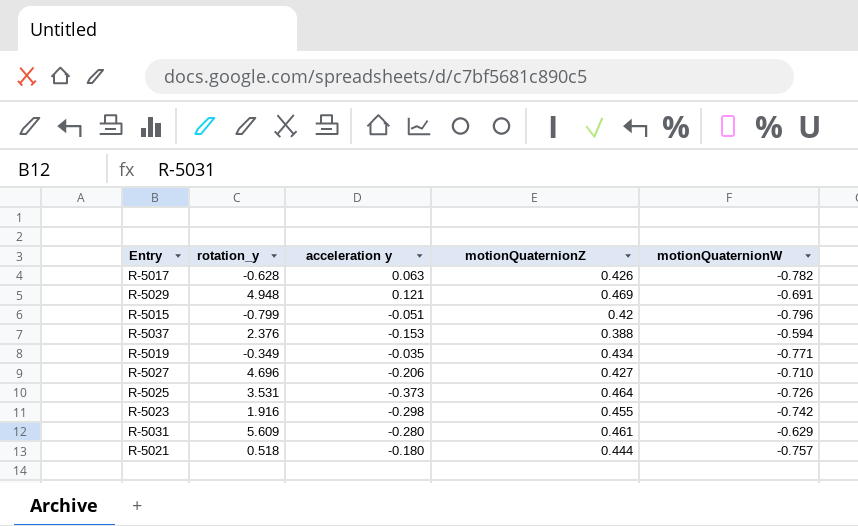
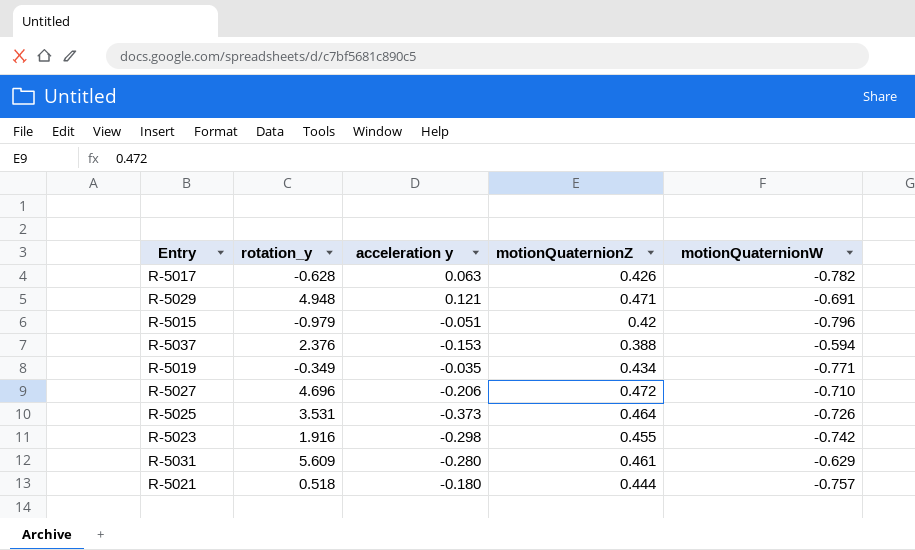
R-5029 | motionQuaternionZ: 0.469 -> 0.471
R-5015 | rotation_y: -0.799 -> -0.979
R-5027 | motionQuaternionZ: 0.427 -> 0.472

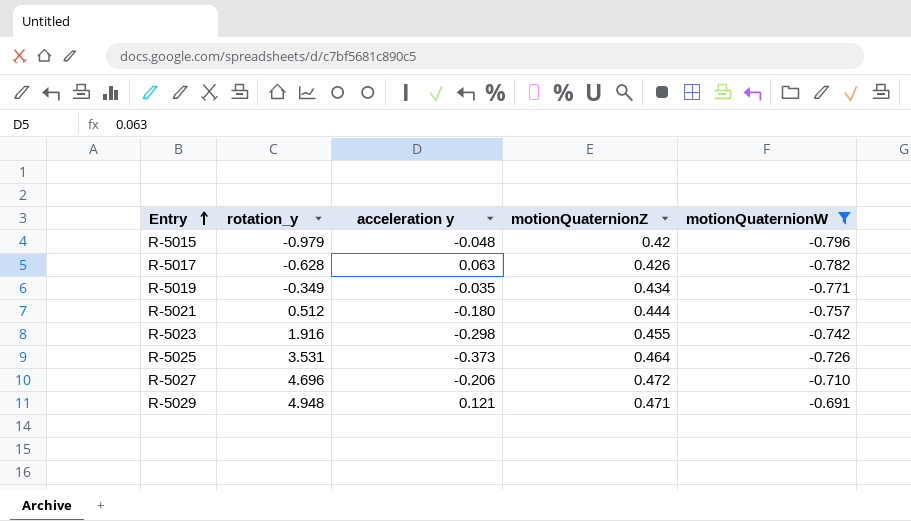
filter: none -> motionQuaternionW <= -0.691
row order: none -> Entry ascending
R-5015 | acceleration y: -0.051 -> -0.048
R-5021 | rotation_y: 0.518 -> 0.512

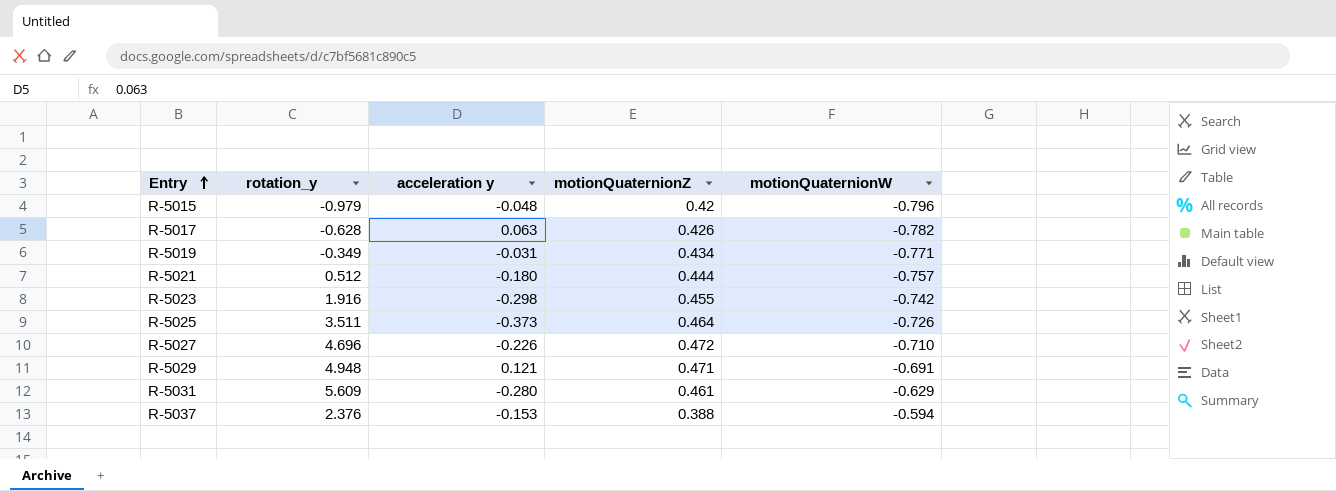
filter: motionQuaternionW <= -0.691 -> none
R-5019 | acceleration y: -0.035 -> -0.031
R-5025 | rotation_y: 3.531 -> 3.511
R-5027 | acceleration y: -0.206 -> -0.226

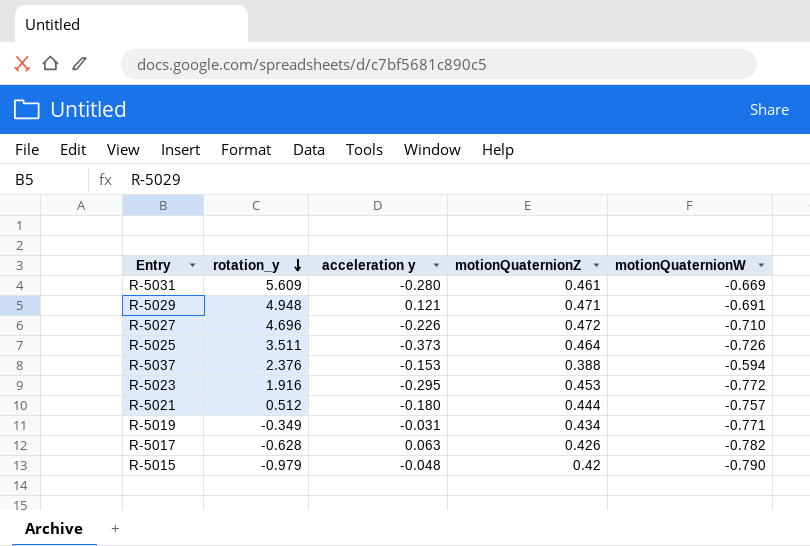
row order: Entry ascending -> rotation_y descending
R-5031 | motionQuaternionW: -0.629 -> -0.669
R-5023 | acceleration y: -0.298 -> -0.295
R-5023 | motionQuaternionZ: 0.455 -> 0.453
R-5023 | motionQuaternionW: -0.742 -> -0.772
R-5015 | motionQuaternionW: -0.796 -> -0.790

